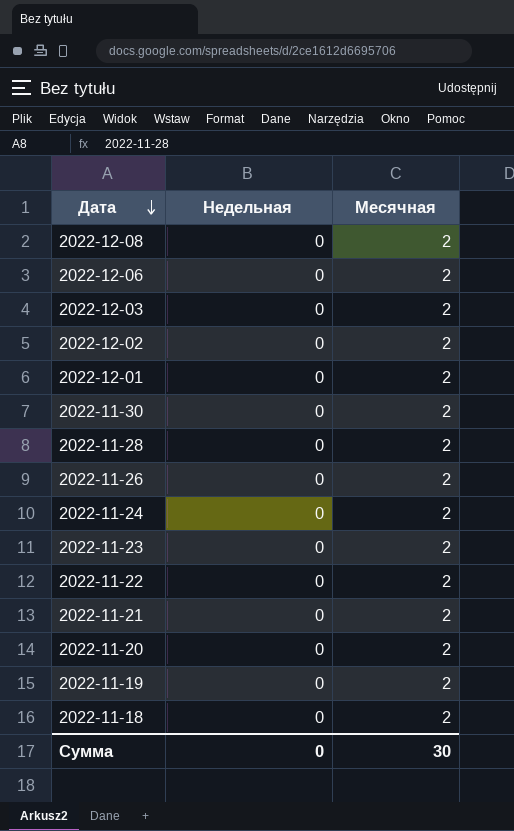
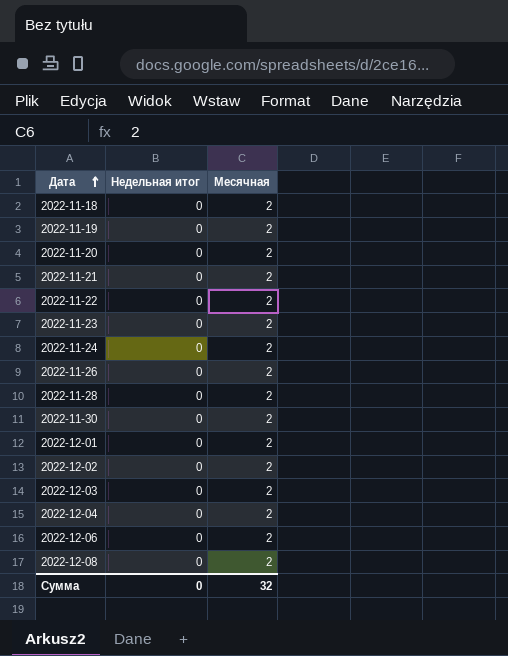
row order: Дата descending -> Дата ascending
column name: Недельная -> Недельная итог
row 2022-12-04: none -> 0 | 2
Сумма | Месячная: 30 -> 32

